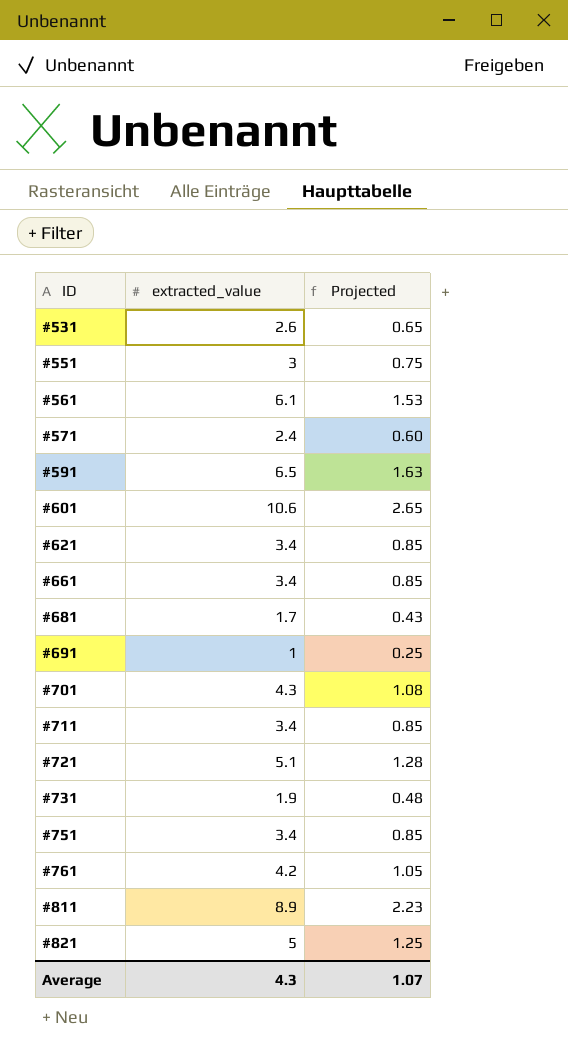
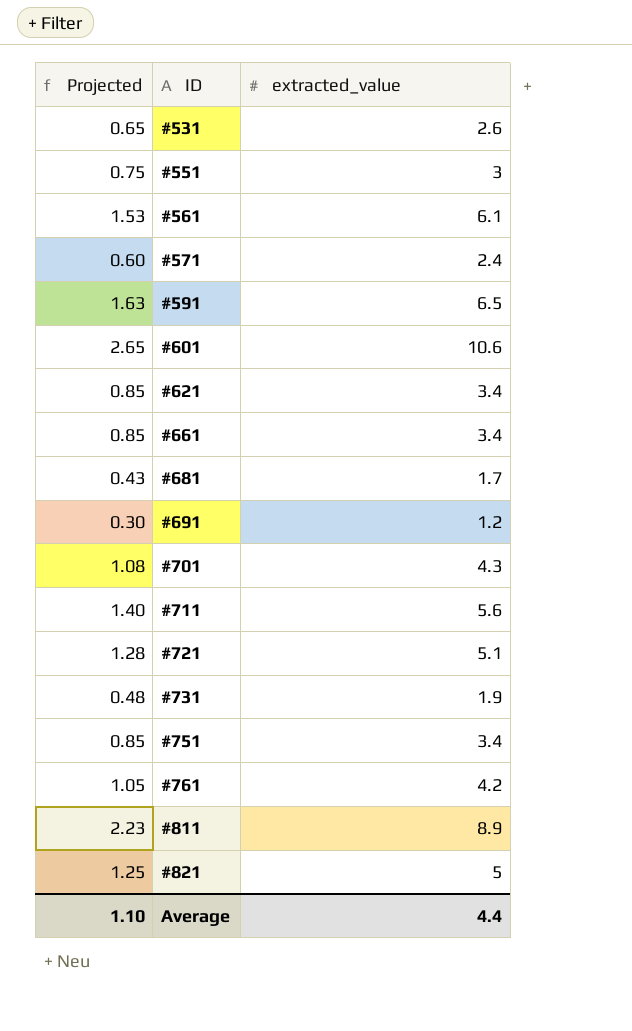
column Projected | position: 3 -> 1
#691 | Projected: 0.25 -> 0.30
#691 | extracted_value: 1 -> 1.2
#711 | Projected: 0.85 -> 1.40
#711 | extracted_value: 3.4 -> 5.6
Average | Projected: 1.07 -> 1.10
Average | extracted_value: 4.3 -> 4.4

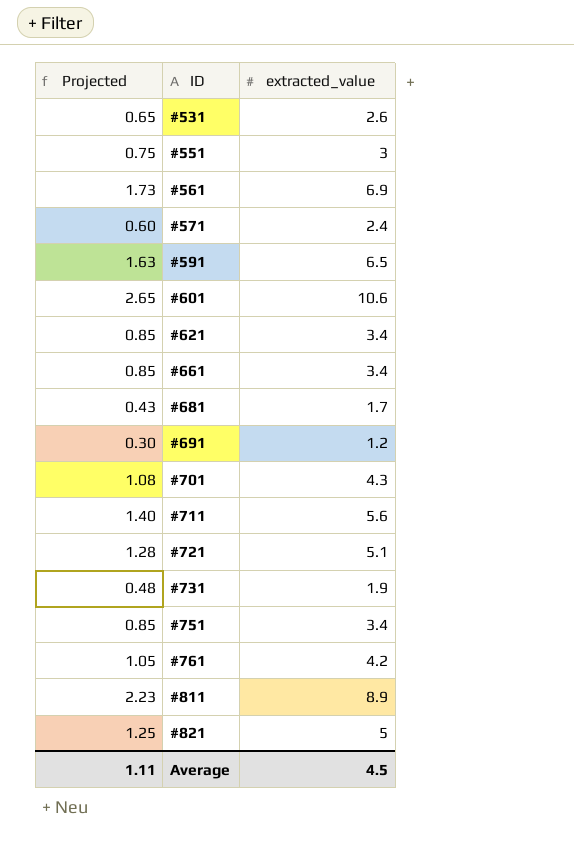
#561 | Projected: 1.53 -> 1.73
#561 | extracted_value: 6.1 -> 6.9
Average | Projected: 1.10 -> 1.11
Average | extracted_value: 4.4 -> 4.5

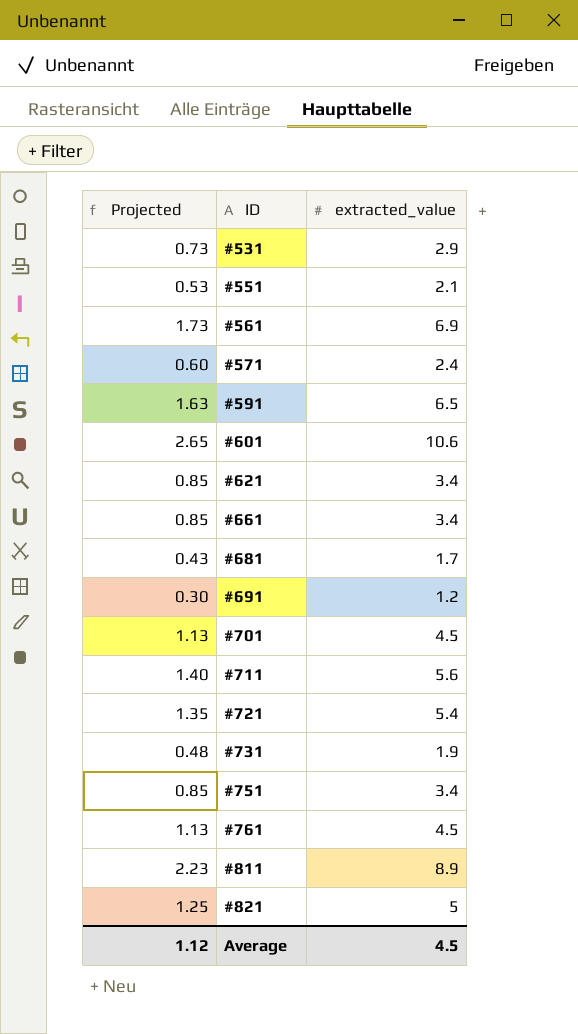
#531 | Projected: 0.65 -> 0.73
#531 | extracted_value: 2.6 -> 2.9
#551 | Projected: 0.75 -> 0.53
#551 | extracted_value: 3 -> 2.1
#701 | Projected: 1.08 -> 1.13
#701 | extracted_value: 4.3 -> 4.5
#721 | Projected: 1.28 -> 1.35
#721 | extracted_value: 5.1 -> 5.4
#761 | Projected: 1.05 -> 1.13
#761 | extracted_value: 4.2 -> 4.5
Average | Projected: 1.11 -> 1.12

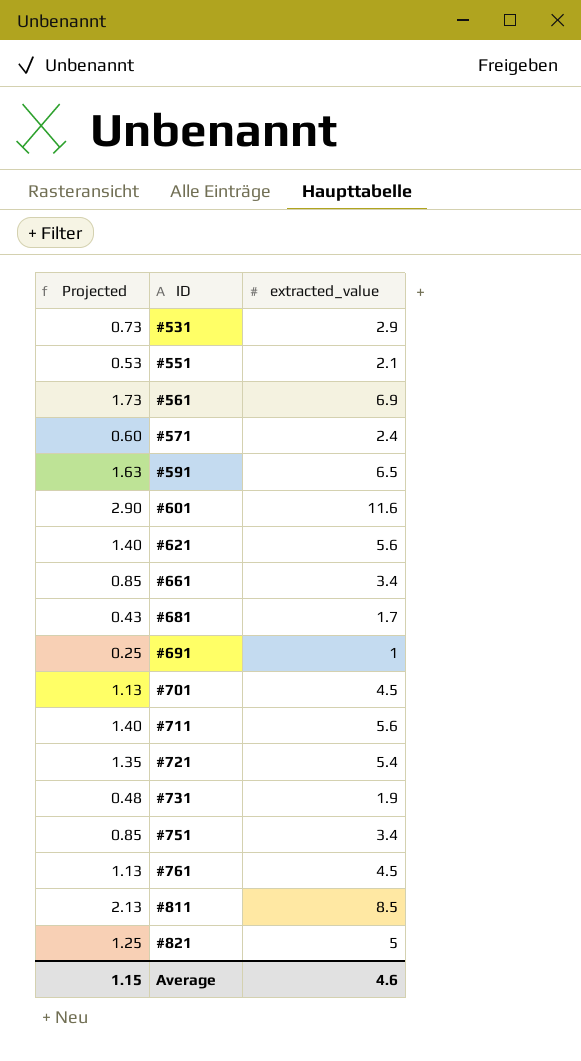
#601 | Projected: 2.65 -> 2.90
#601 | extracted_value: 10.6 -> 11.6
#621 | Projected: 0.85 -> 1.40
#621 | extracted_value: 3.4 -> 5.6
#691 | Projected: 0.30 -> 0.25
#691 | extracted_value: 1.2 -> 1
#811 | Projected: 2.23 -> 2.13
#811 | extracted_value: 8.9 -> 8.5
Average | Projected: 1.12 -> 1.15
Average | extracted_value: 4.5 -> 4.6

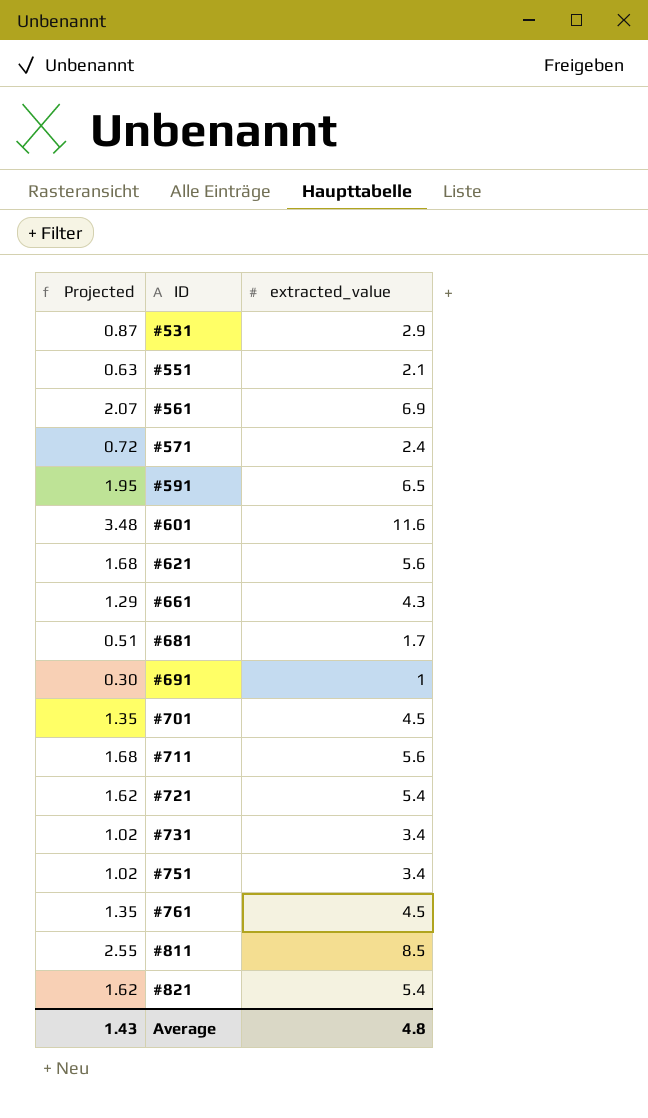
column Projected | formula: [extracted_value] * 0.25 -> [extracted_value] * 0.3
#661 | extracted_value: 3.4 -> 4.3
#731 | extracted_value: 1.9 -> 3.4
#821 | extracted_value: 5 -> 5.4
Average | Projected: 1.15 -> 1.43
Average | extracted_value: 4.6 -> 4.8

